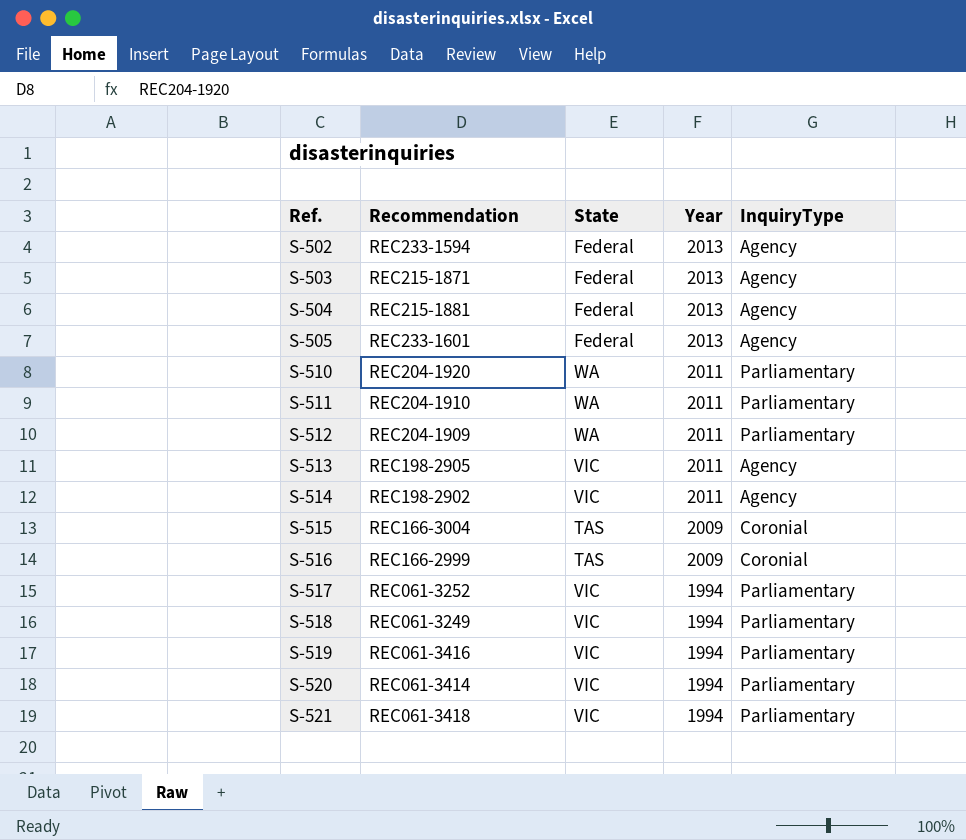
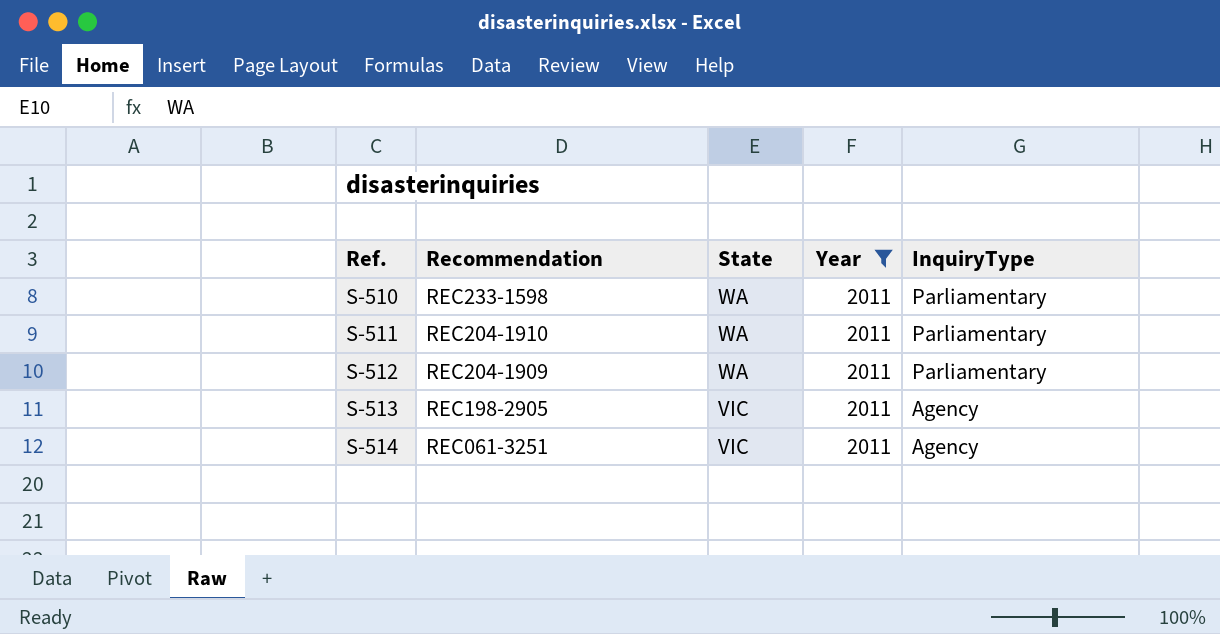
filter: none -> Year = 2011
S-510 | Recommendation: REC204-1920 -> REC233-1598
S-514 | Recommendation: REC198-2902 -> REC061-3251

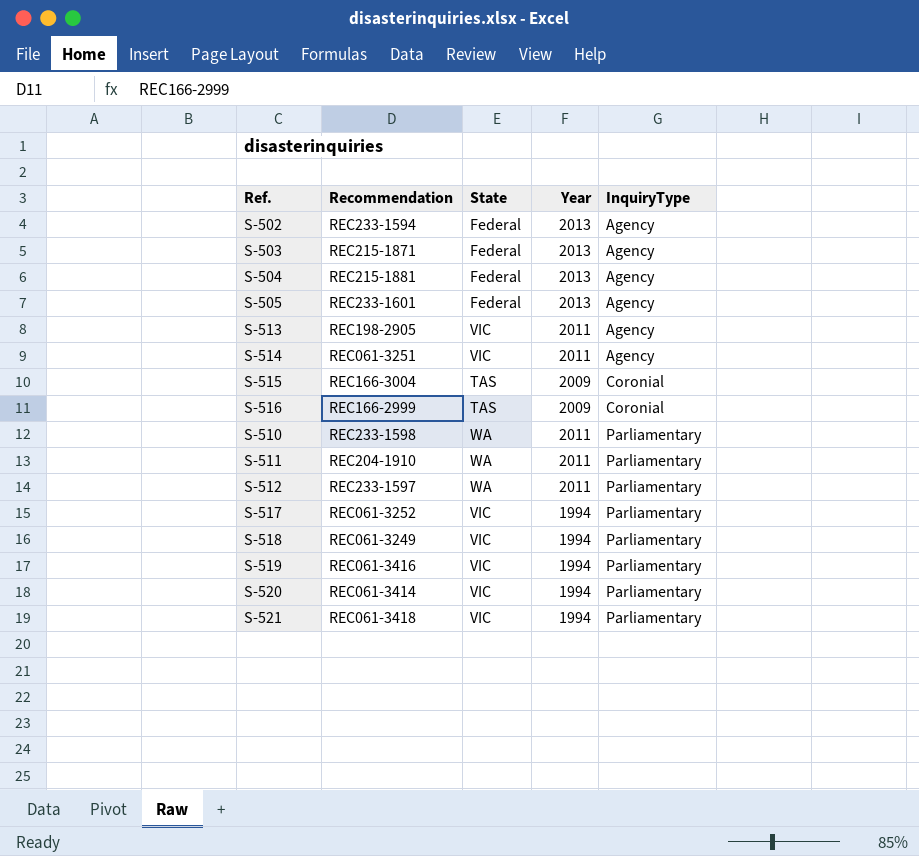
filter: Year = 2011 -> none
row order: Ref. ascending -> InquiryType ascending
S-512 | Recommendation: REC204-1909 -> REC233-1597

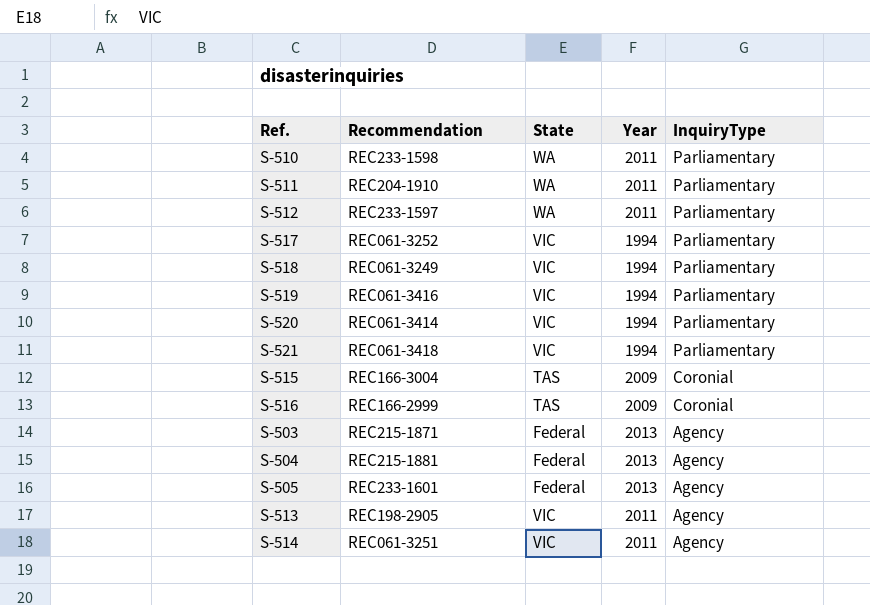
row order: InquiryType ascending -> InquiryType descending
row S-502: REC233-1594 | Federal | 2013 | Agency -> none

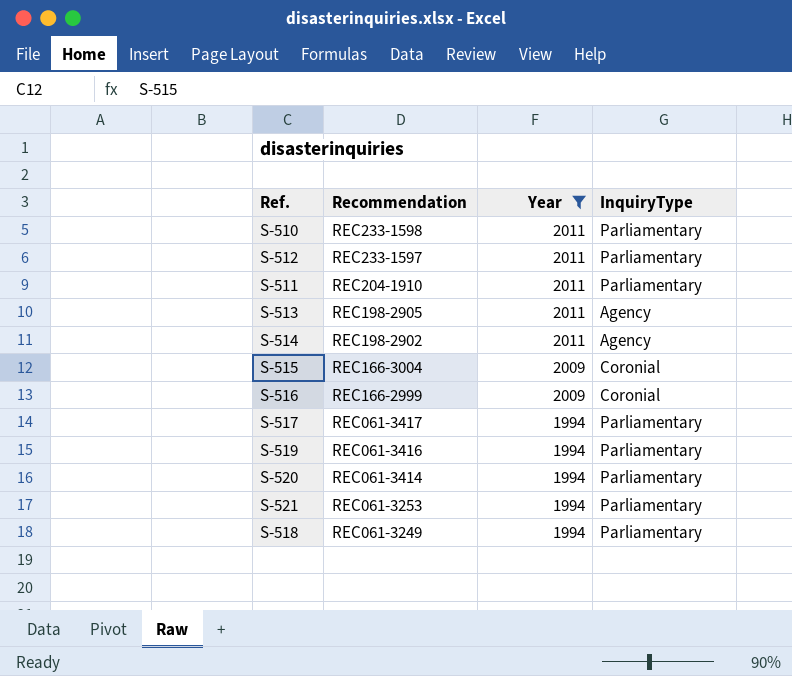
filter: none -> Year != 2013
row order: InquiryType descending -> Recommendation descending
column State | position: 3 -> none
S-514 | Recommendation: REC061-3251 -> REC198-2902
S-517 | Recommendation: REC061-3252 -> REC061-3417
S-521 | Recommendation: REC061-3418 -> REC061-3253

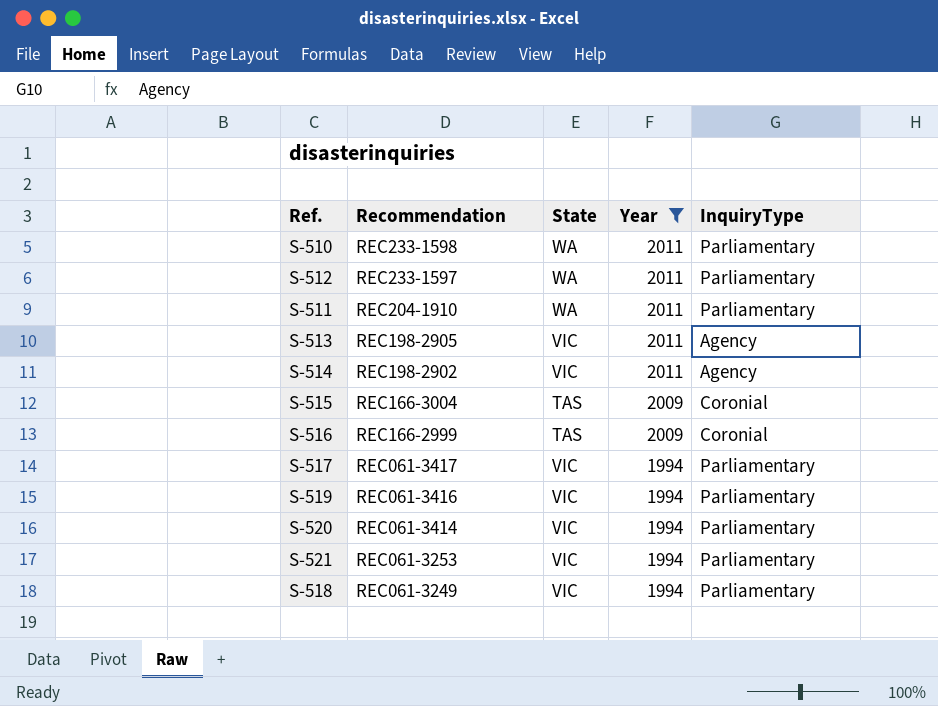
column State | position: none -> 3

